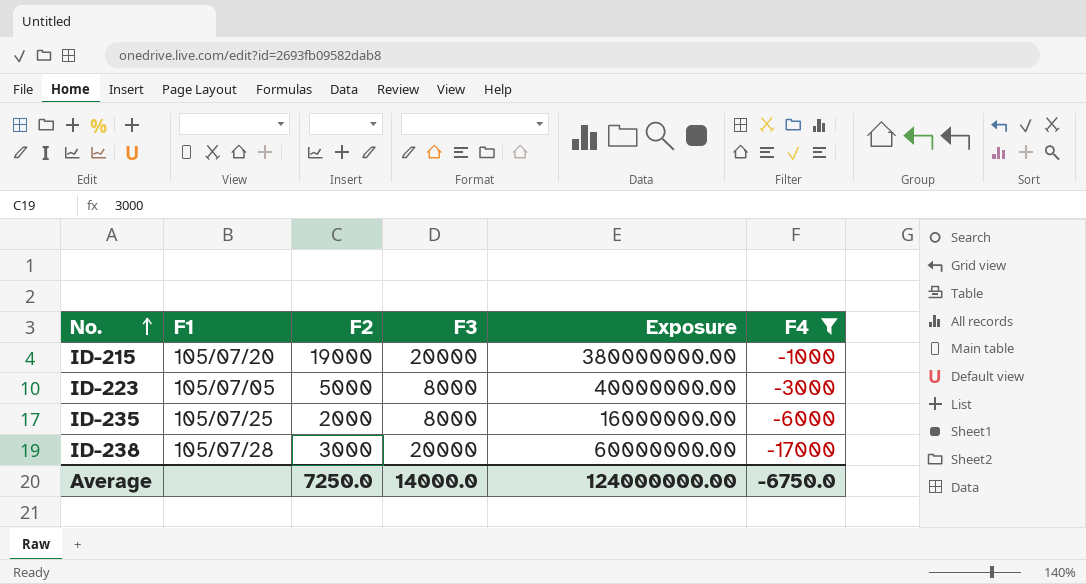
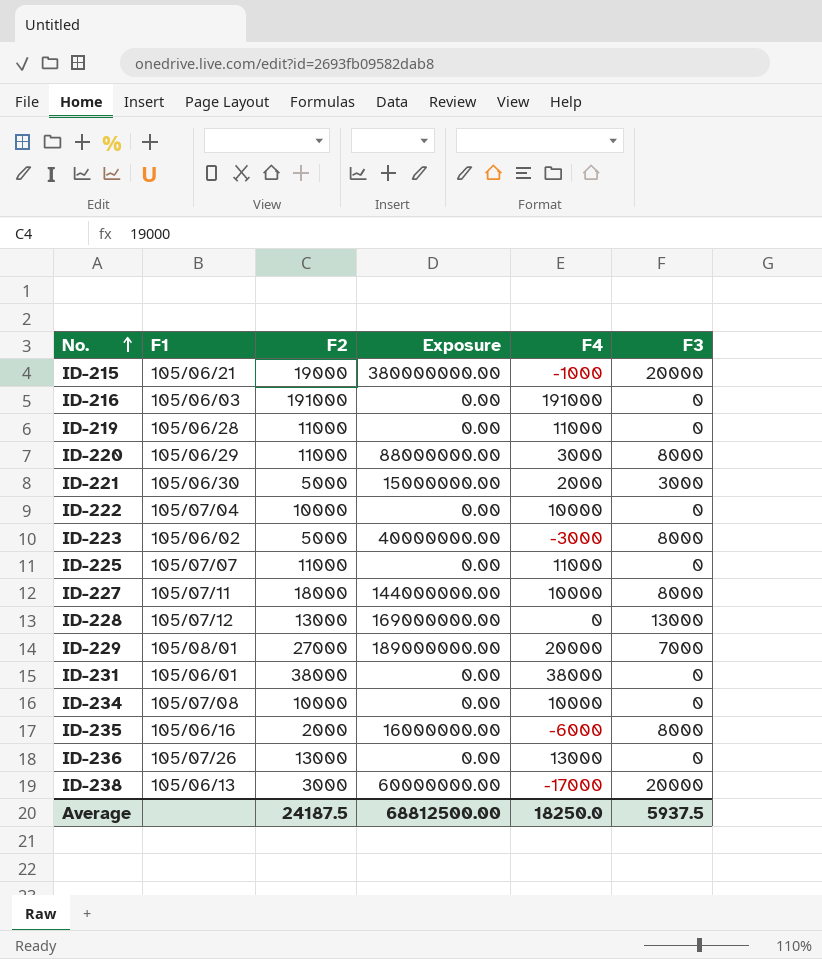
filter: F4 <= -1000 -> none
column F3 | position: 4 -> 6
ID-215 | F1: 105/07/20 -> 105/06/21
ID-223 | F1: 105/07/05 -> 105/06/02
ID-235 | F1: 105/07/25 -> 105/06/16
ID-238 | F1: 105/07/28 -> 105/06/13
Average | F2: 7250.0 -> 24187.5
Average | Exposure: 124000000.00 -> 68812500.00
Average | F4: -6750.0 -> 18250.0
Average | F3: 14000.0 -> 5937.5

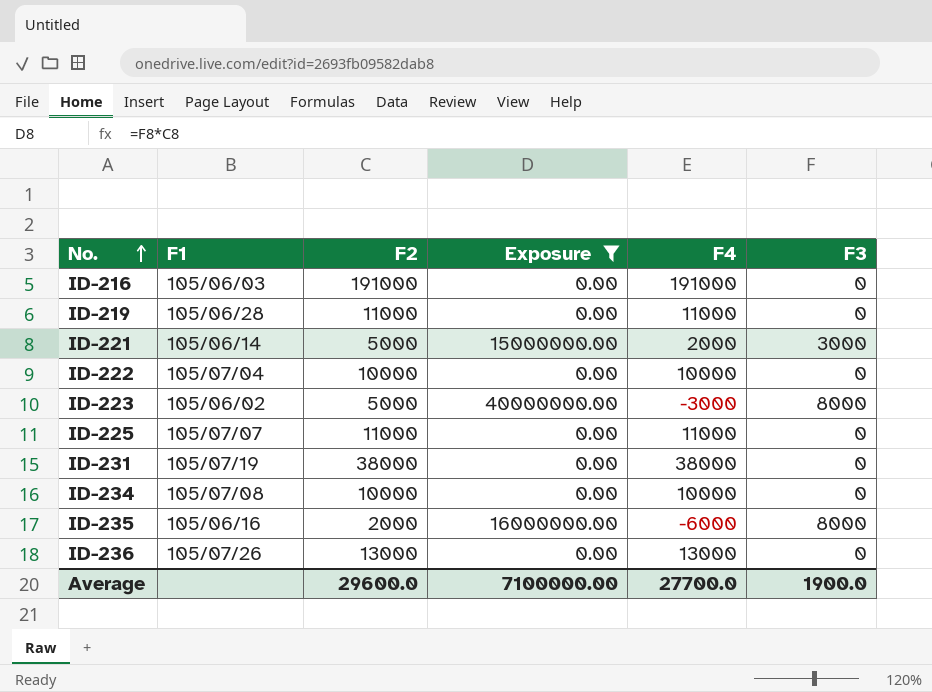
filter: none -> Exposure <= 40000000.00
ID-221 | F1: 105/06/30 -> 105/06/14
ID-231 | F1: 105/06/01 -> 105/07/19
Average | F2: 24187.5 -> 29600.0
Average | Exposure: 68812500.00 -> 7100000.00
Average | F4: 18250.0 -> 27700.0
Average | F3: 5937.5 -> 1900.0

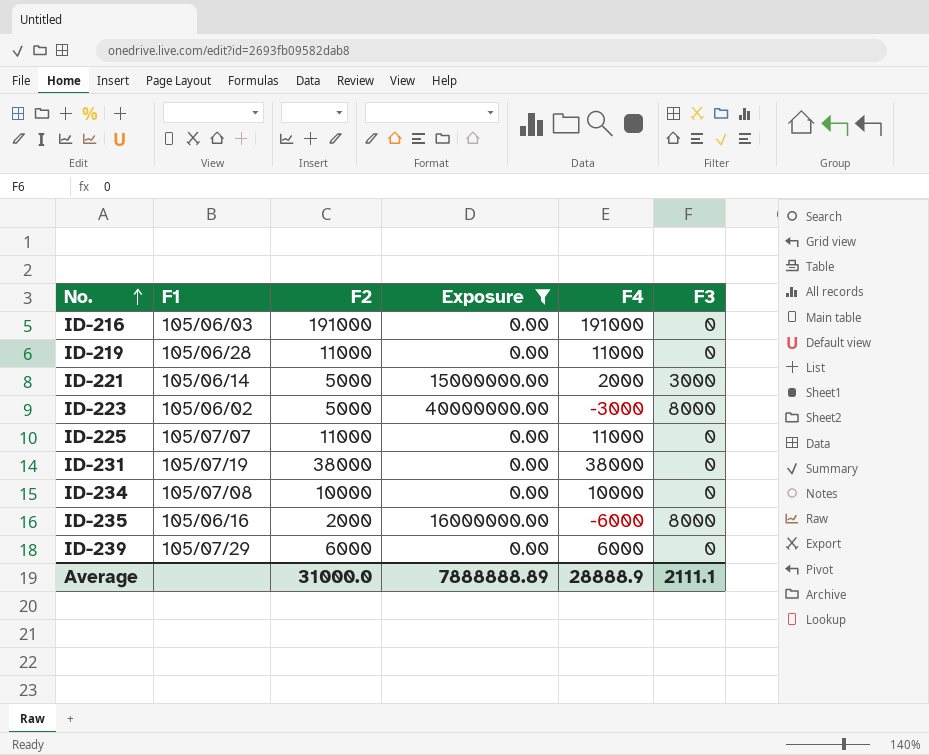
row ID-222: 105/07/04 | 10000 | 0.00 | 10000 | 0 -> none
row ID-236: 105/07/26 | 13000 | 0.00 | 13000 | 0 -> none
row ID-239: none -> 105/07/29 | 6000 | 0.00 | 6000 | 0
Average | F2: 29600.0 -> 31000.0
Average | Exposure: 7100000.00 -> 7888888.89
Average | F4: 27700.0 -> 28888.9
Average | F3: 1900.0 -> 2111.1

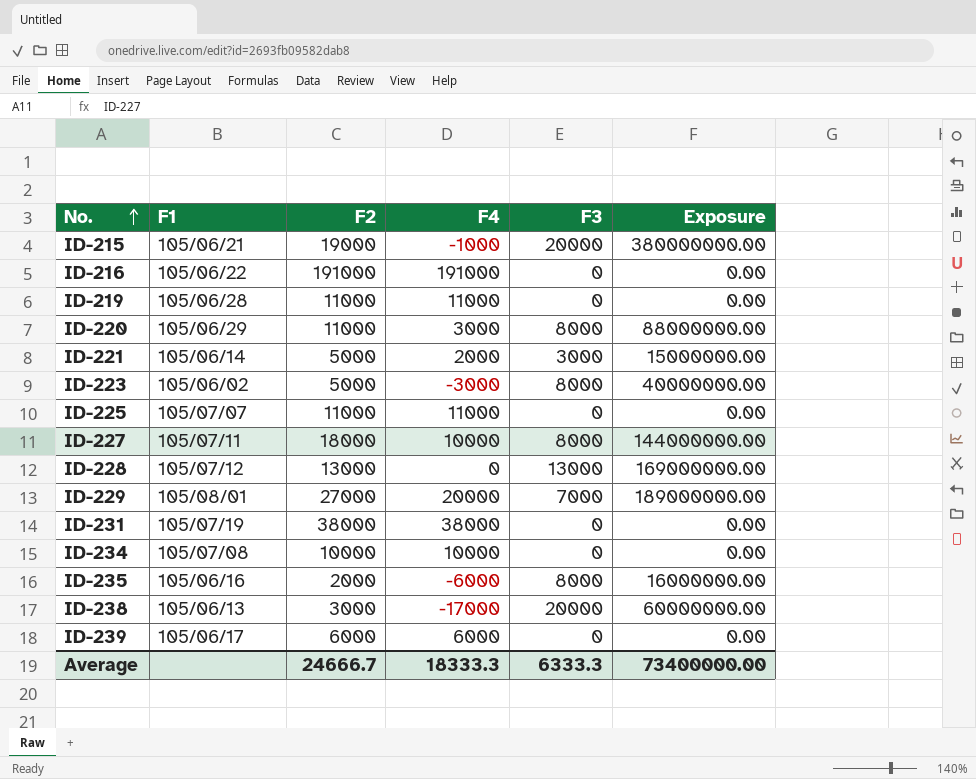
filter: Exposure <= 40000000.00 -> none
column Exposure | position: 4 -> 6
ID-216 | F1: 105/06/03 -> 105/06/22
ID-239 | F1: 105/07/29 -> 105/06/17
Average | F2: 31000.0 -> 24666.7
Average | F4: 28888.9 -> 18333.3
Average | F3: 2111.1 -> 6333.3
Average | Exposure: 7888888.89 -> 73400000.00

